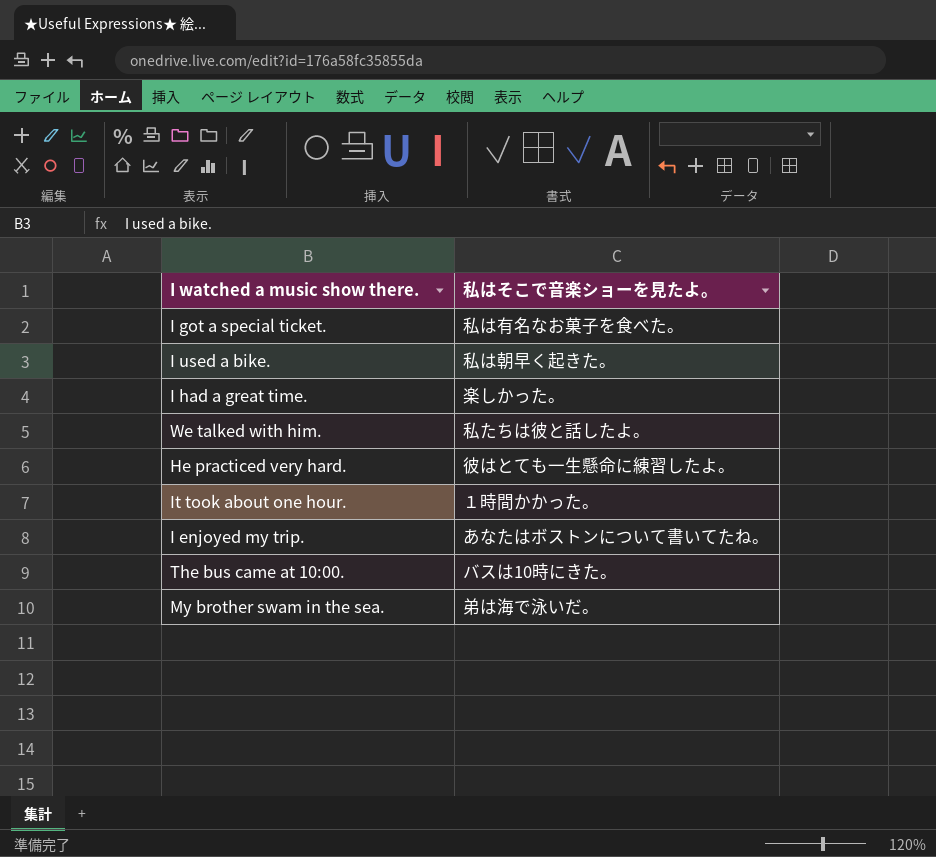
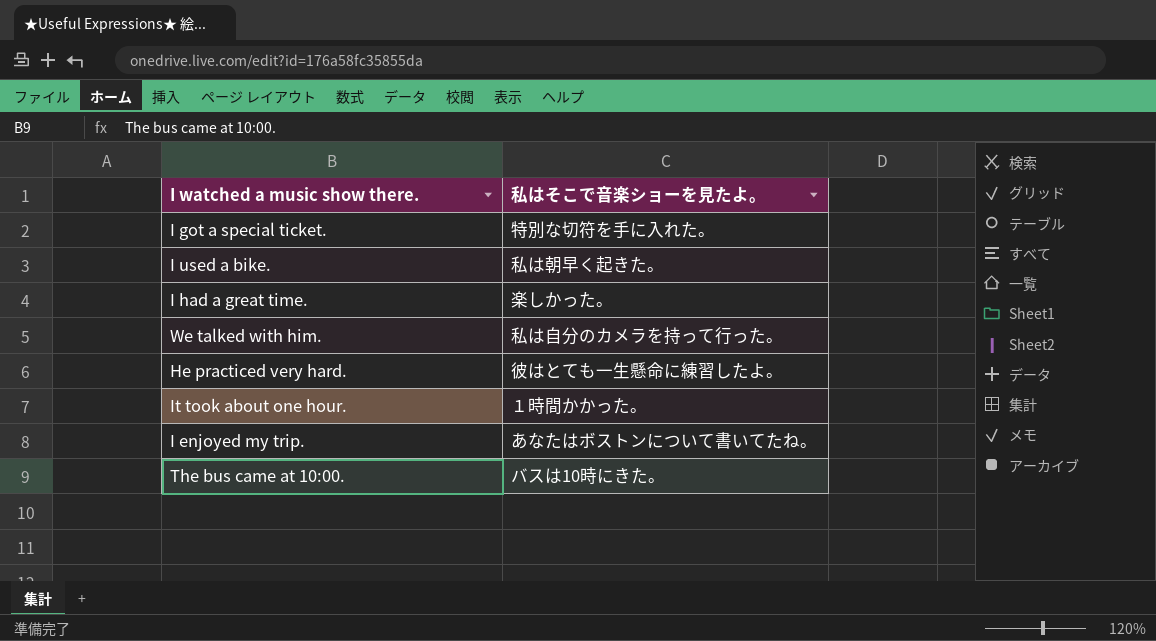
row My brother swam in the sea.: 弟は海で泳いだ。 -> none
I got a special ticket. | 私はそこで音楽ショーを見たよ。: 私は有名なお菓子を食べた。 -> 特別な切符を手に入れた。
We talked with him. | 私はそこで音楽ショーを見たよ。: 私たちは彼と話したよ。 -> 私は自分のカメラを持って行った。

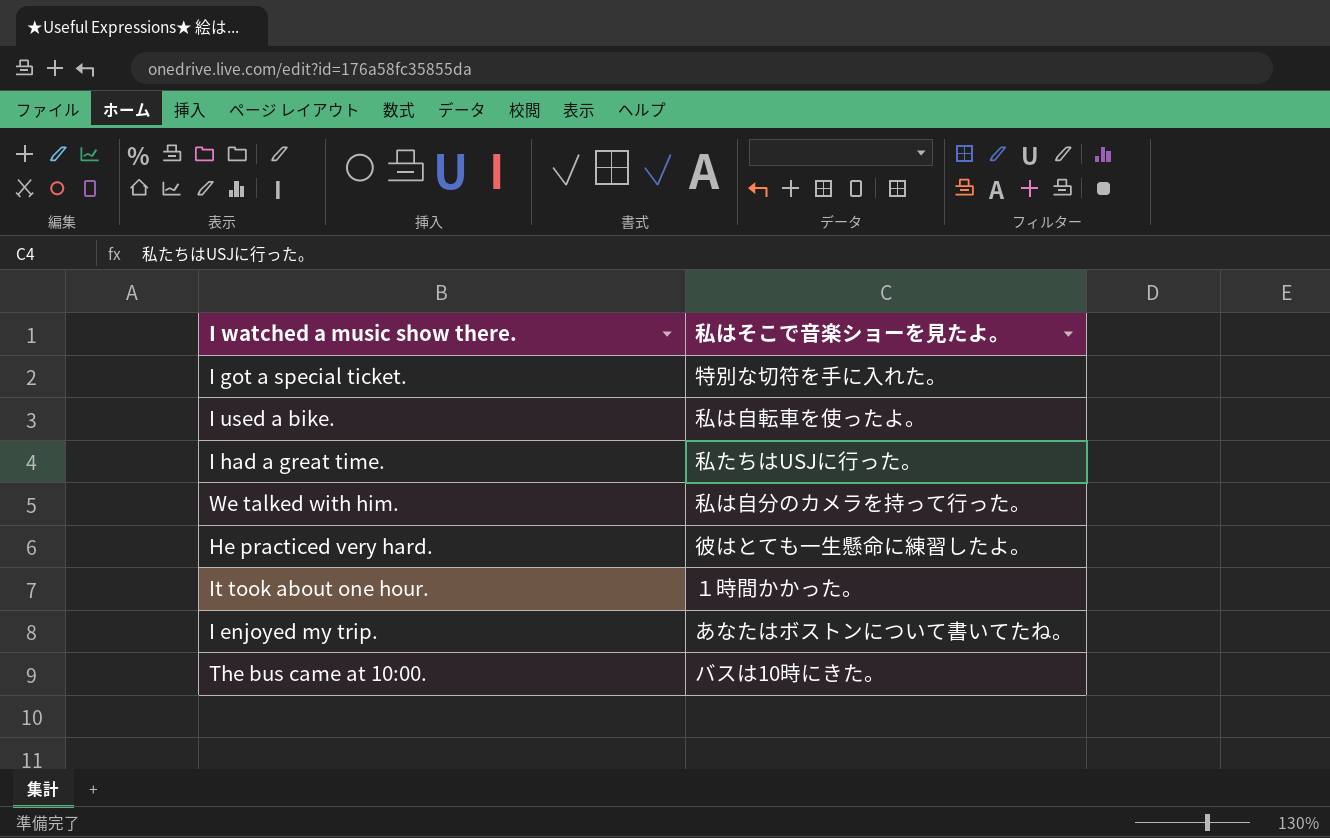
I used a bike. | 私はそこで音楽ショーを見たよ。: 私は朝早く起きた。 -> 私は自転車を使ったよ。
I had a great time. | 私はそこで音楽ショーを見たよ。: 楽しかった。 -> 私たちはUSJに行った。

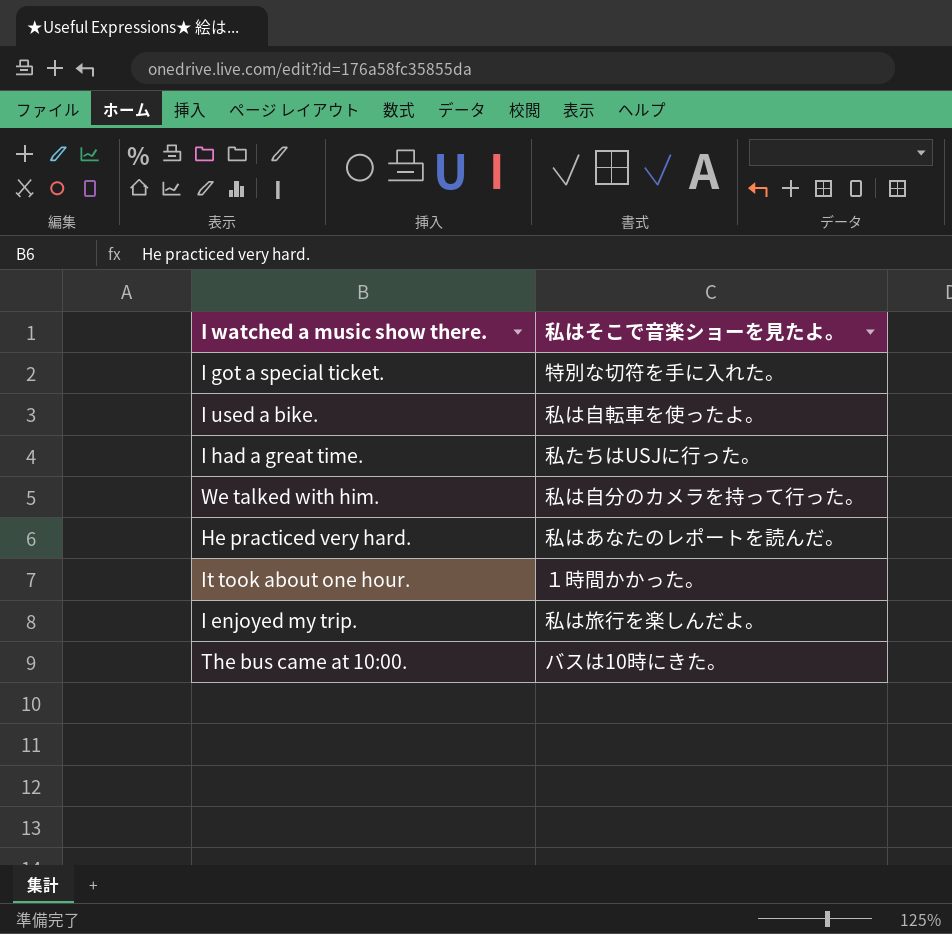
He practiced very hard. | 私はそこで音楽ショーを見たよ。: 彼はとても一生懸命に練習したよ。 -> 私はあなたのレポートを読んだ。
I enjoyed my trip. | 私はそこで音楽ショーを見たよ。: あなたはボストンについて書いてたね。 -> 私は旅行を楽しんだよ。

